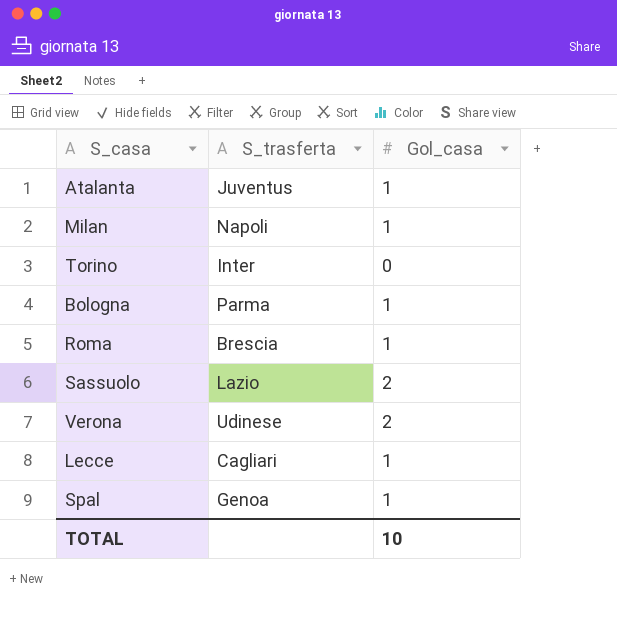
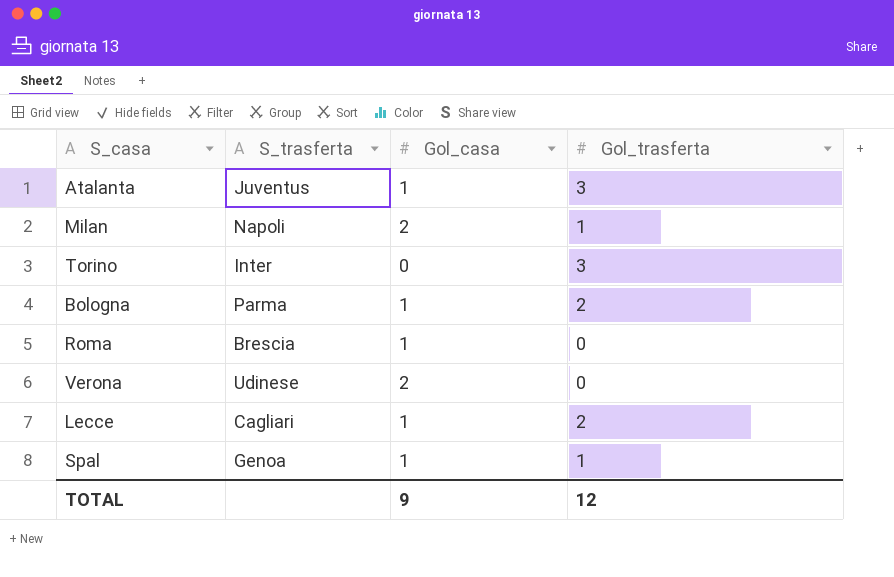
column Gol_trasferta | position: none -> 4
row Sassuolo: Lazio | 2 -> none
Milan | Gol_casa: 1 -> 2
TOTAL | Gol_casa: 10 -> 9

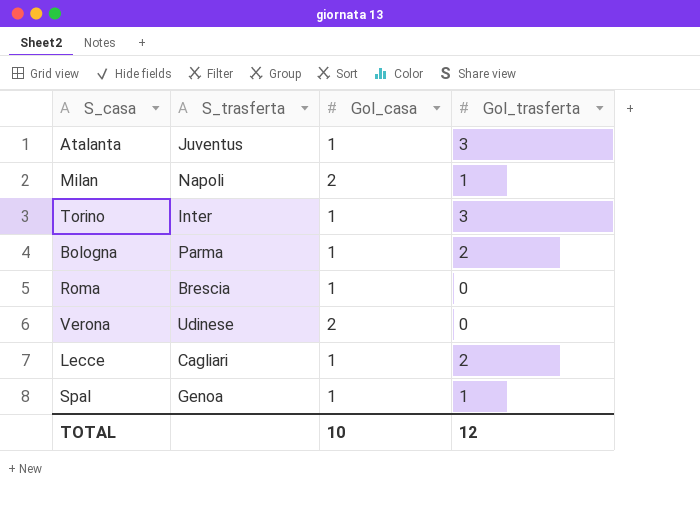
Torino | Gol_casa: 0 -> 1
TOTAL | Gol_casa: 9 -> 10

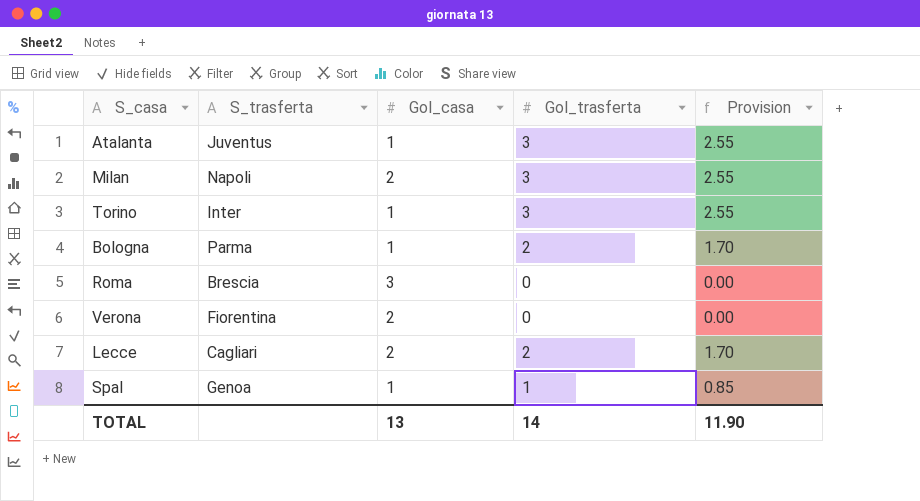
column Provision | formula: none -> [Gol_trasferta] * 0.85
Milan | Gol_trasferta: 1 -> 3
Roma | Gol_casa: 1 -> 3
Verona | S_trasferta: Udinese -> Fiorentina
Lecce | Gol_casa: 1 -> 2
TOTAL | Gol_casa: 10 -> 13
TOTAL | Gol_trasferta: 12 -> 14

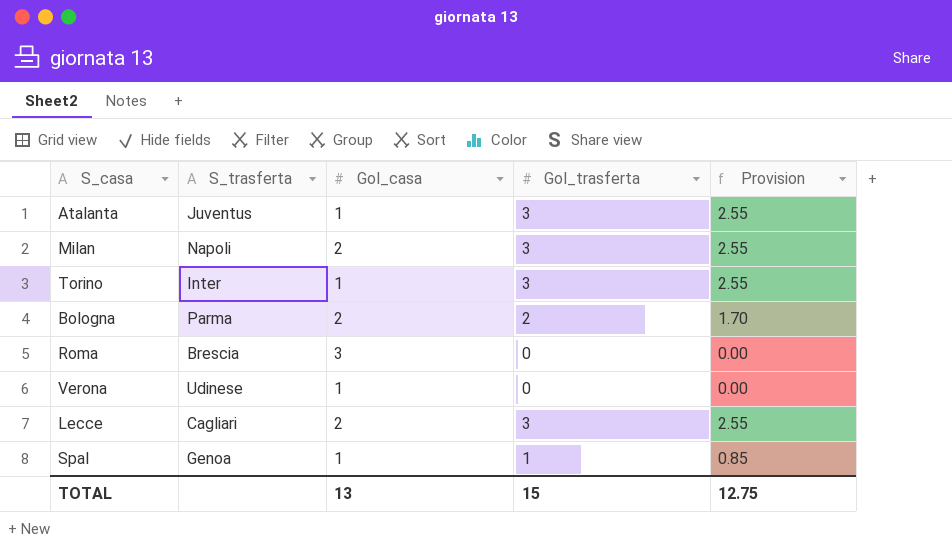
Bologna | Gol_casa: 1 -> 2
Verona | S_trasferta: Fiorentina -> Udinese
Verona | Gol_casa: 2 -> 1
Lecce | Gol_trasferta: 2 -> 3
Lecce | Provision: 1.70 -> 2.55
TOTAL | Gol_trasferta: 14 -> 15
TOTAL | Provision: 11.90 -> 12.75

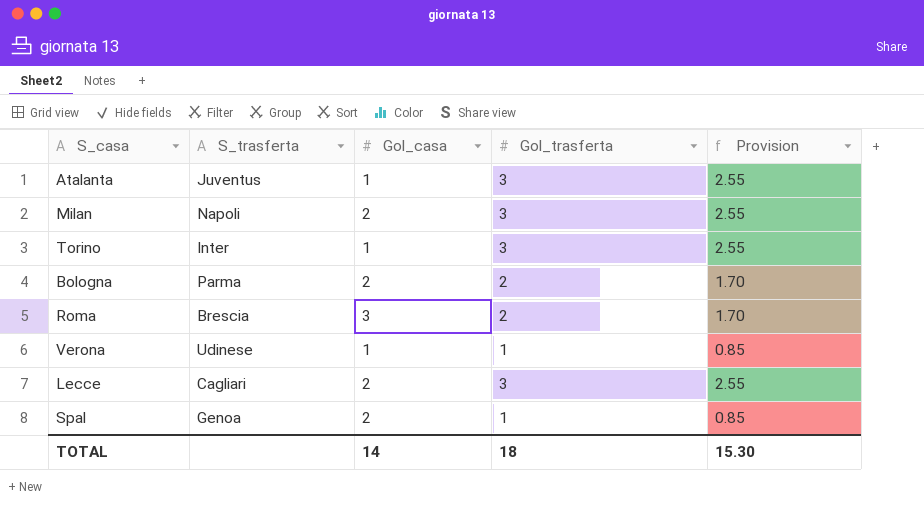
Roma | Gol_trasferta: 0 -> 2
Roma | Provision: 0.00 -> 1.70
Verona | Gol_trasferta: 0 -> 1
Verona | Provision: 0.00 -> 0.85
Spal | Gol_casa: 1 -> 2
TOTAL | Gol_casa: 13 -> 14
TOTAL | Gol_trasferta: 15 -> 18
TOTAL | Provision: 12.75 -> 15.30

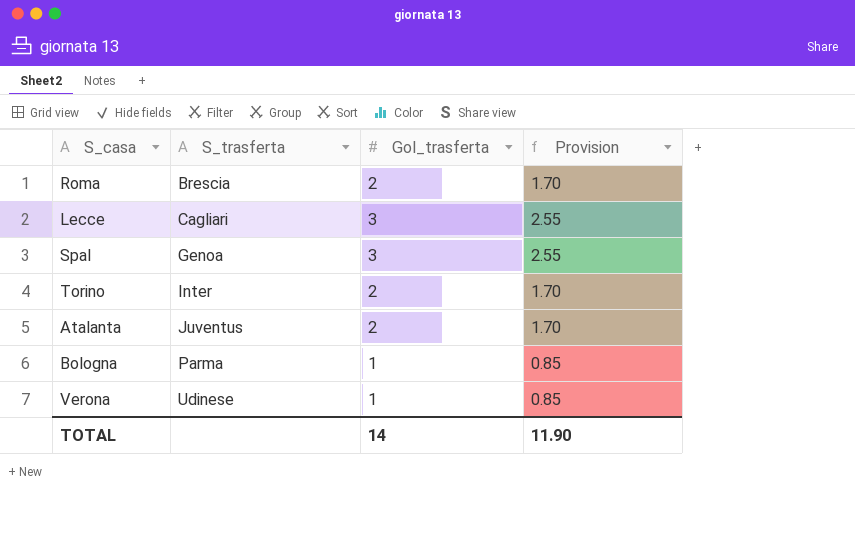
row order: none -> S_trasferta ascending
column Gol_casa | position: 3 -> none
row Milan: Napoli | 2 | 3 | 2.55 -> none
Spal | Gol_trasferta: 1 -> 3
Spal | Provision: 0.85 -> 2.55
Torino | Gol_trasferta: 3 -> 2
Torino | Provision: 2.55 -> 1.70
Atalanta | Gol_trasferta: 3 -> 2
Atalanta | Provision: 2.55 -> 1.70
Bologna | Gol_trasferta: 2 -> 1
Bologna | Provision: 1.70 -> 0.85
TOTAL | Gol_trasferta: 18 -> 14
TOTAL | Provision: 15.30 -> 11.90

